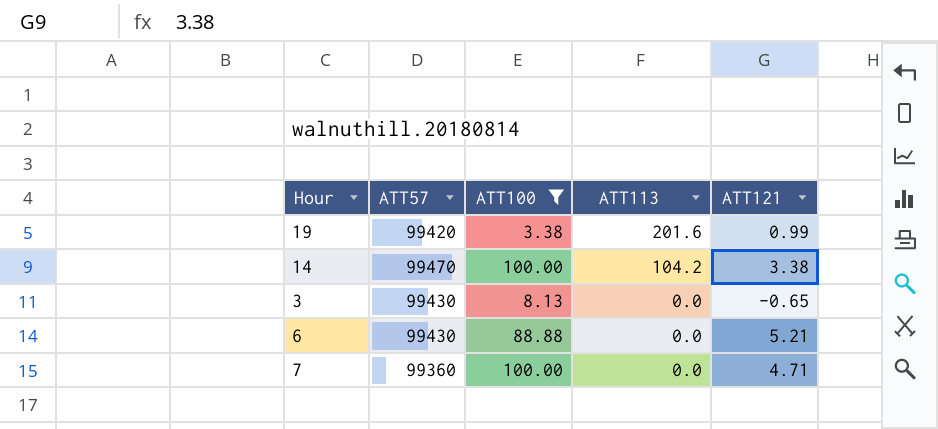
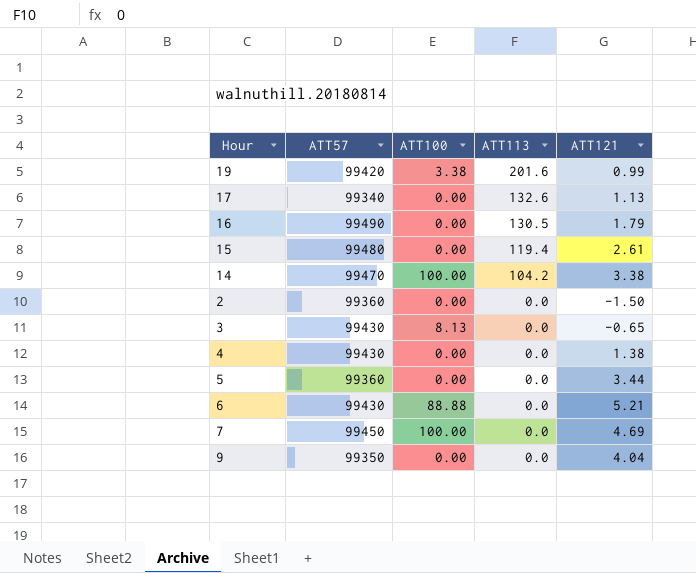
filter: ATT100 != 0.00 -> none
7 | ATT57: 99360 -> 99450
7 | ATT121: 4.71 -> 4.69

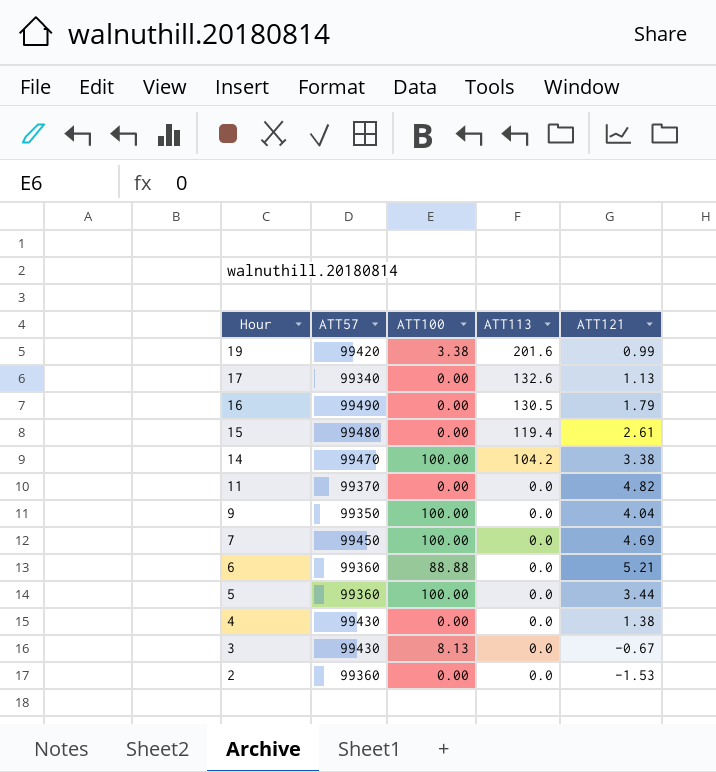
row order: ATT113 descending -> Hour descending
row 11: none -> 99370 | 0.00 | 0.0 | 4.82
9 | ATT100: 0.00 -> 100.00
6 | ATT57: 99430 -> 99360
5 | ATT100: 0.00 -> 100.00
3 | ATT121: -0.65 -> -0.67
2 | ATT121: -1.50 -> -1.53

